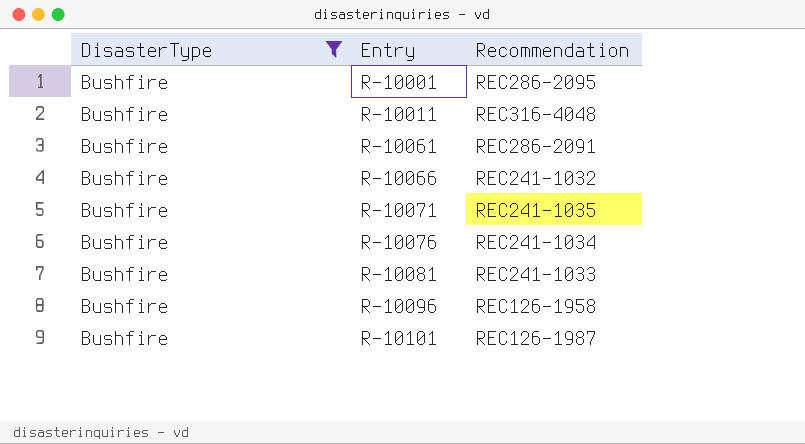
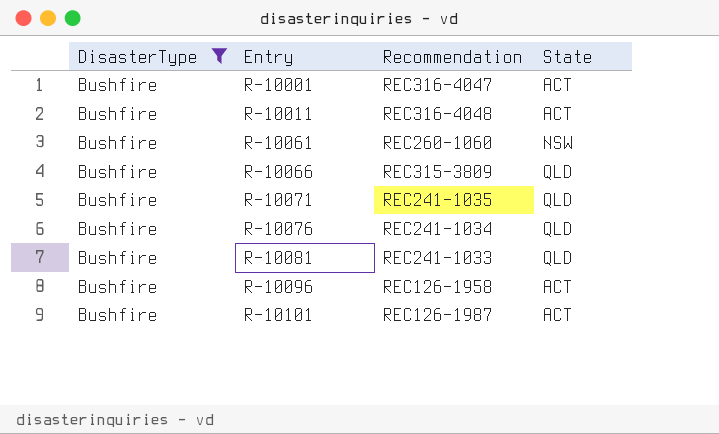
column State | position: none -> 4
R-10001 | Recommendation: REC286-2095 -> REC316-4047
R-10061 | Recommendation: REC286-2091 -> REC260-1060
R-10066 | Recommendation: REC241-1032 -> REC315-3809

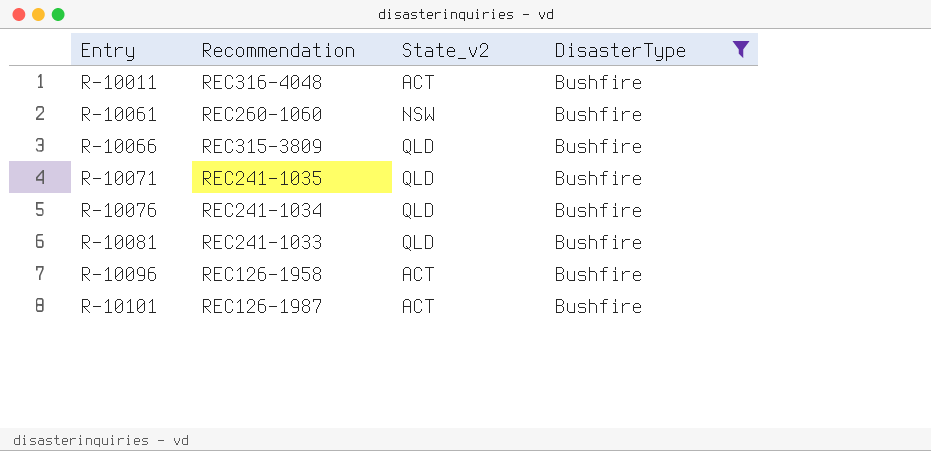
column name: State -> State_v2
column DisasterType | position: 1 -> 4
row R-10001: Bushfire | REC316-4047 | ACT -> none

